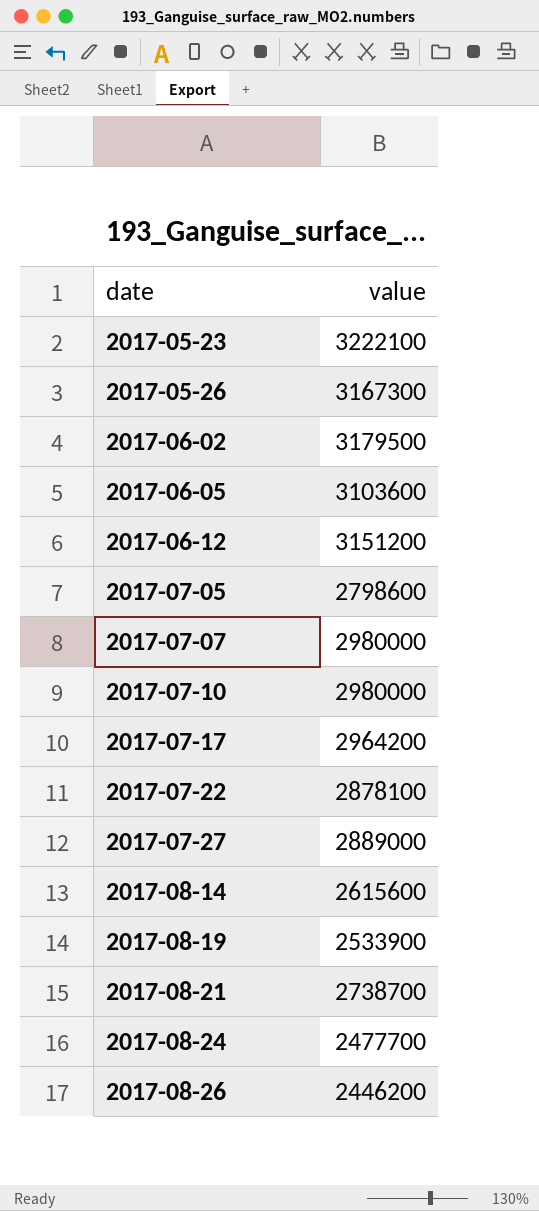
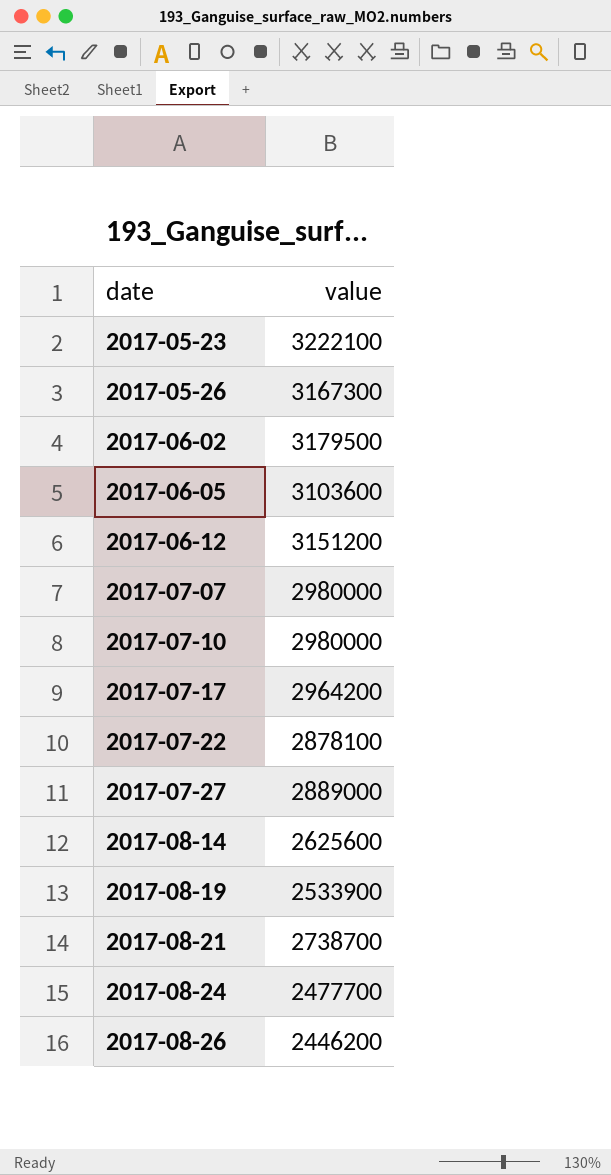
row 2017-07-05: 2798600 -> none
2017-08-14 | value: 2615600 -> 2625600

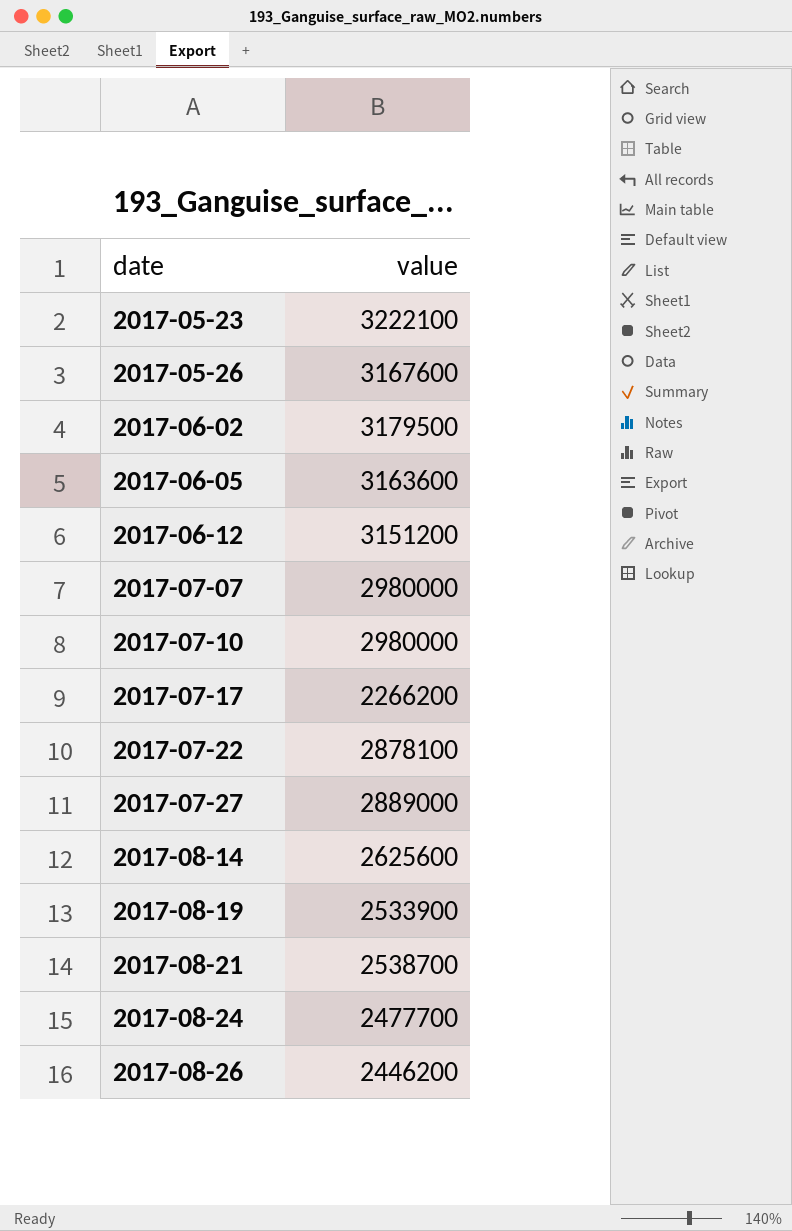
2017-05-26 | value: 3167300 -> 3167600
2017-06-05 | value: 3103600 -> 3163600
2017-07-17 | value: 2964200 -> 2266200
2017-08-21 | value: 2738700 -> 2538700

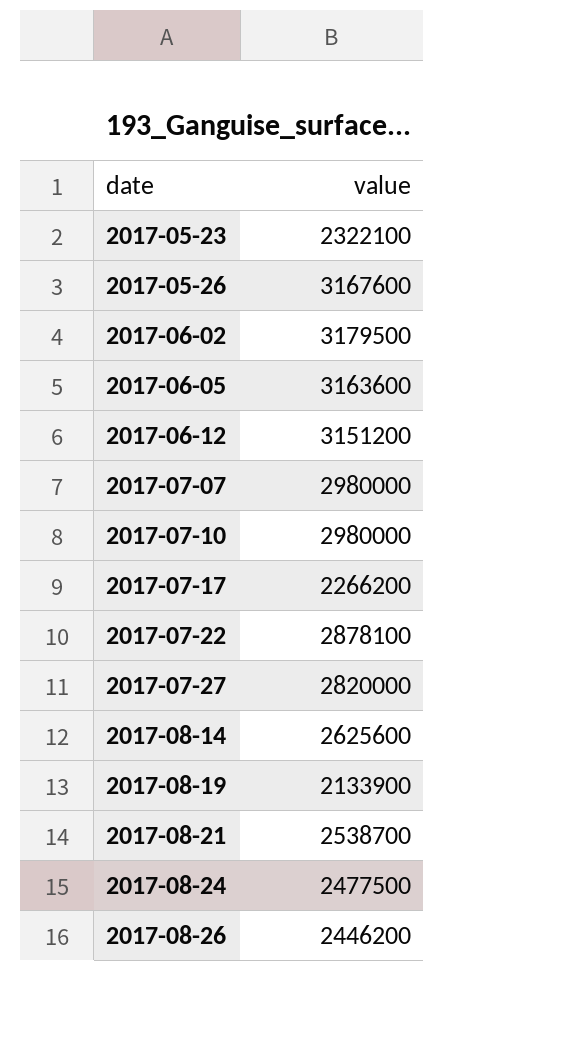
2017-05-23 | value: 3222100 -> 2322100
2017-07-27 | value: 2889000 -> 2820000
2017-08-19 | value: 2533900 -> 2133900
2017-08-24 | value: 2477700 -> 2477500

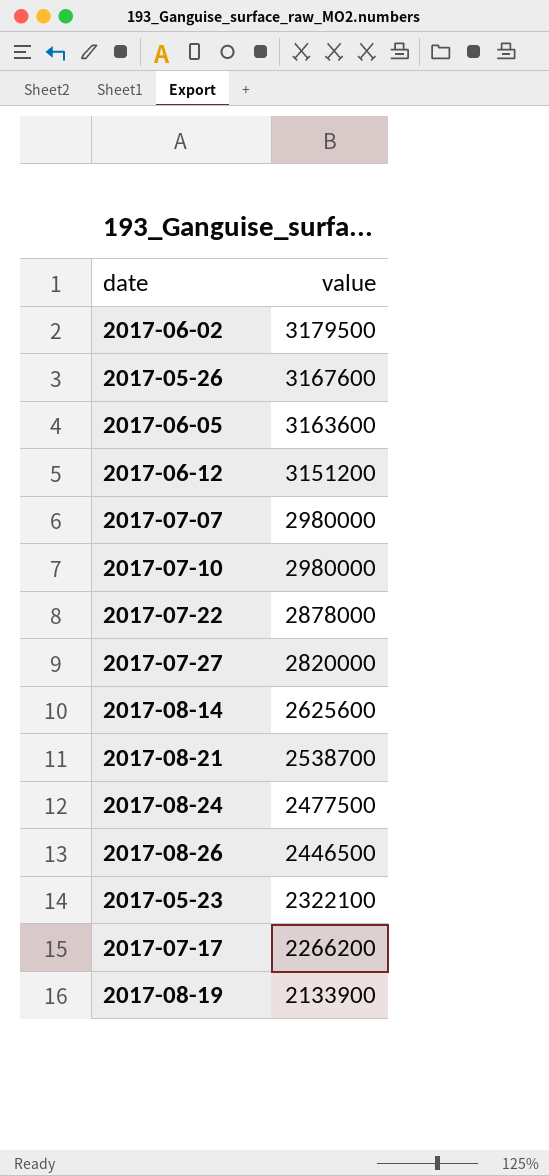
row order: date ascending -> value descending
2017-07-22 | value: 2878100 -> 2878000
2017-08-26 | value: 2446200 -> 2446500

